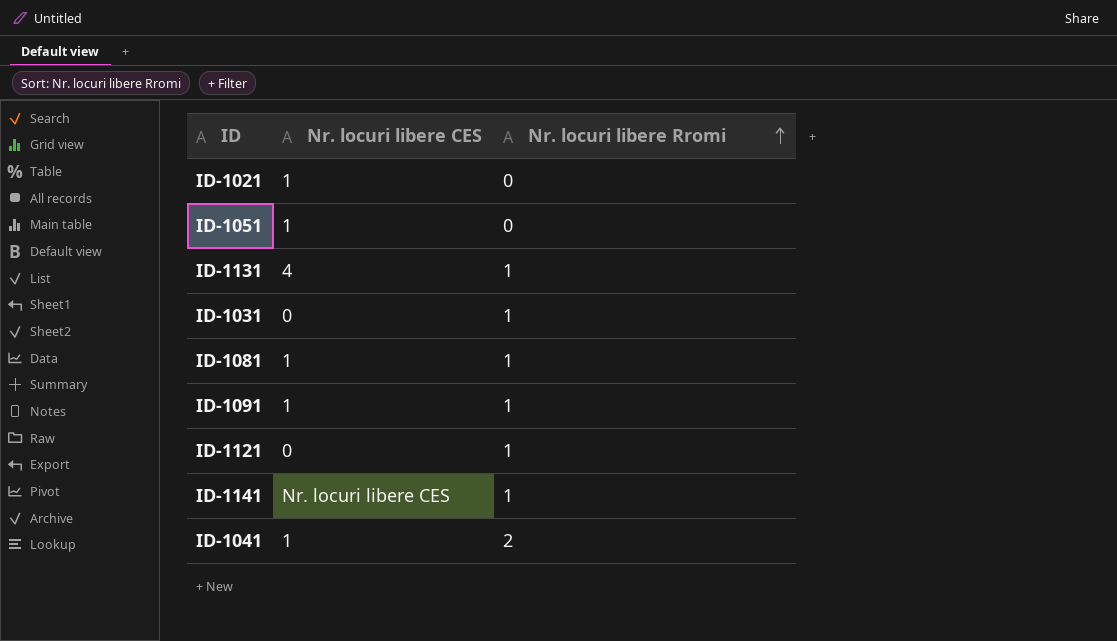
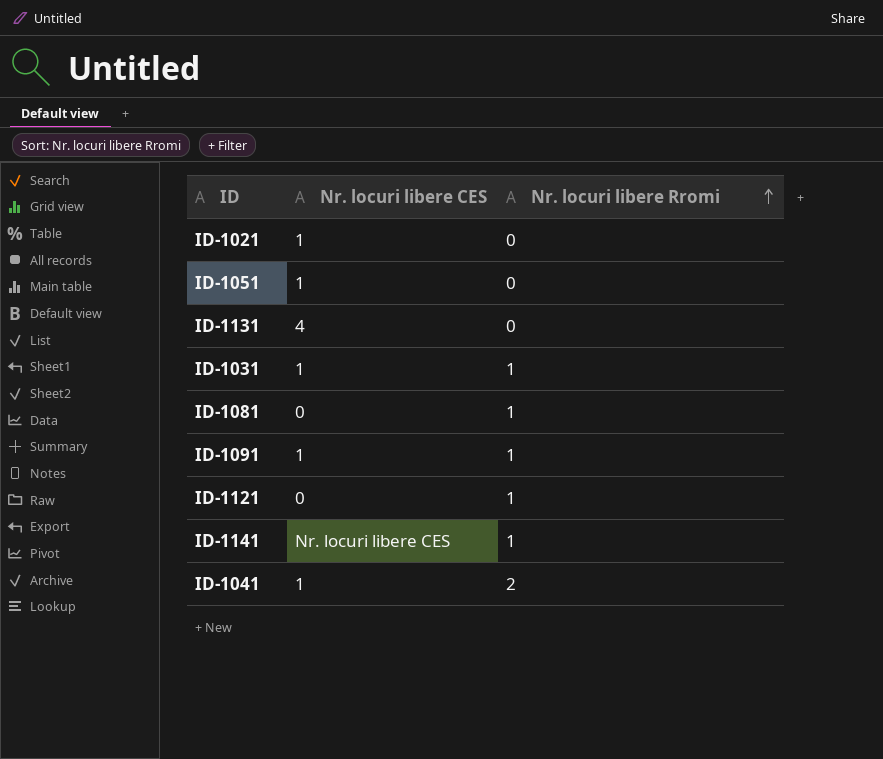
ID-1131 | Nr. locuri libere Rromi: 1 -> 0
ID-1031 | Nr. locuri libere CES: 0 -> 1
ID-1081 | Nr. locuri libere CES: 1 -> 0

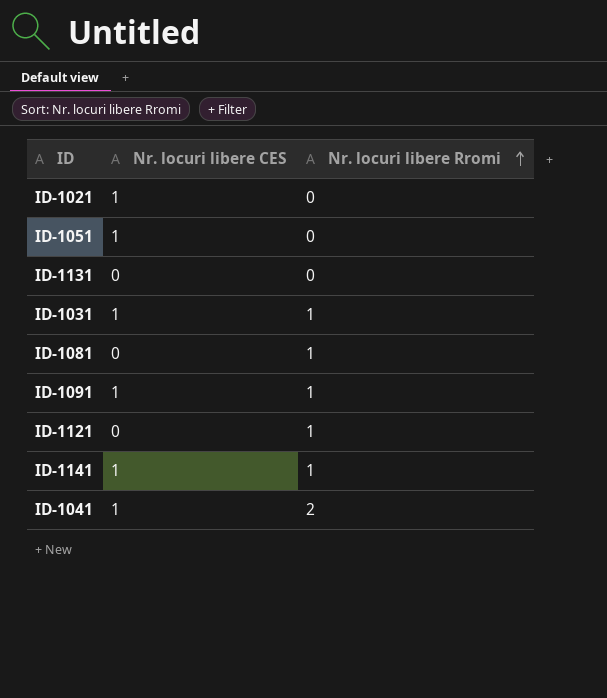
ID-1131 | Nr. locuri libere CES: 4 -> 0
ID-1141 | Nr. locuri libere CES: Nr. locuri libere CES -> 1

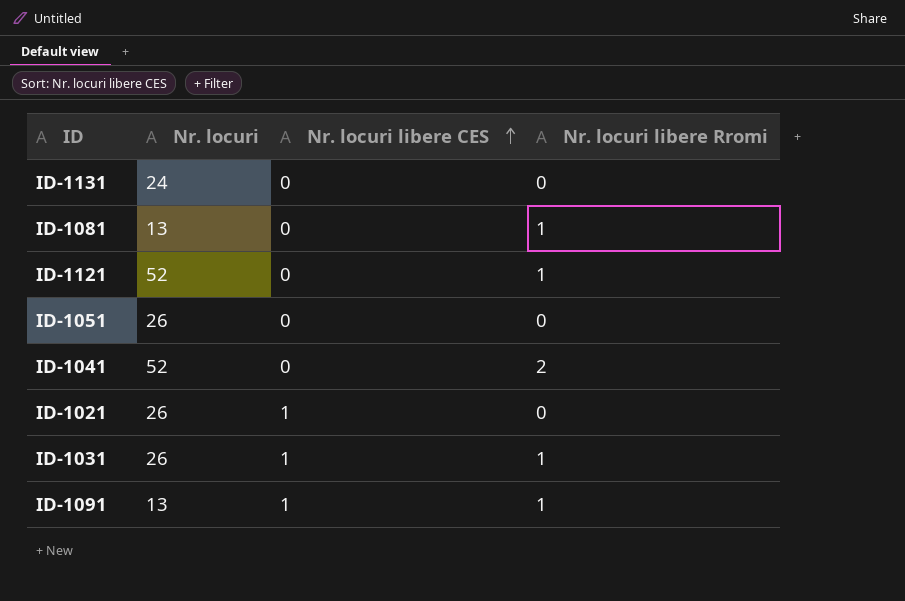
row order: Nr. locuri libere Rromi ascending -> Nr. locuri libere CES ascending
column Nr. locuri | position: none -> 2
row ID-1141: 1 | 1 -> none
ID-1051 | Nr. locuri libere CES: 1 -> 0
ID-1041 | Nr. locuri libere CES: 1 -> 0

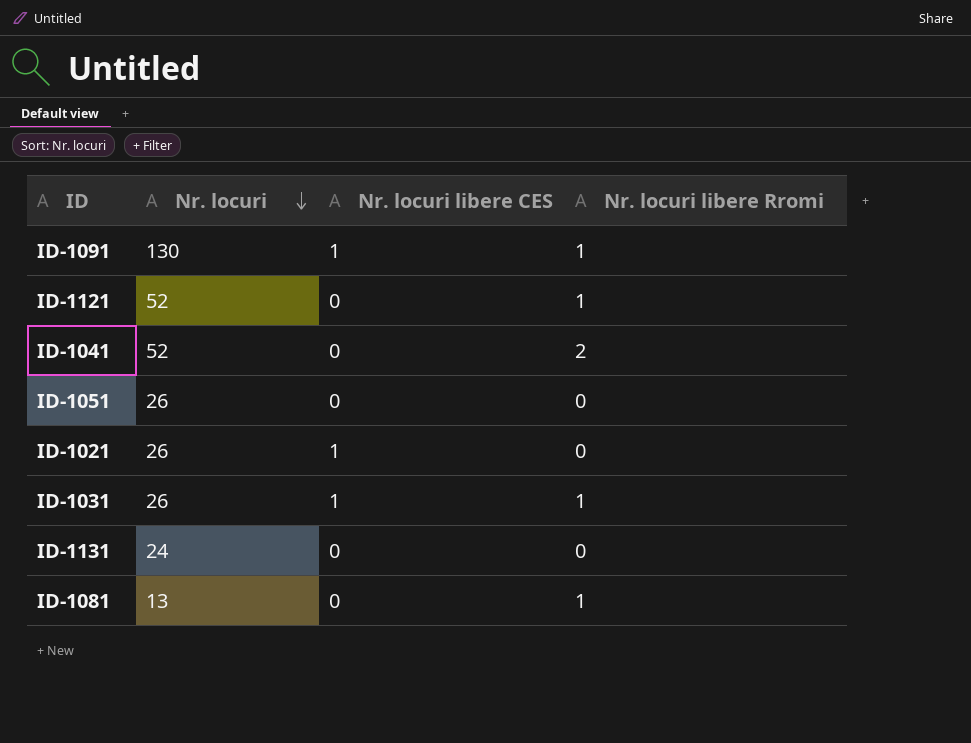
row order: Nr. locuri libere CES ascending -> Nr. locuri descending
ID-1091 | Nr. locuri: 13 -> 130

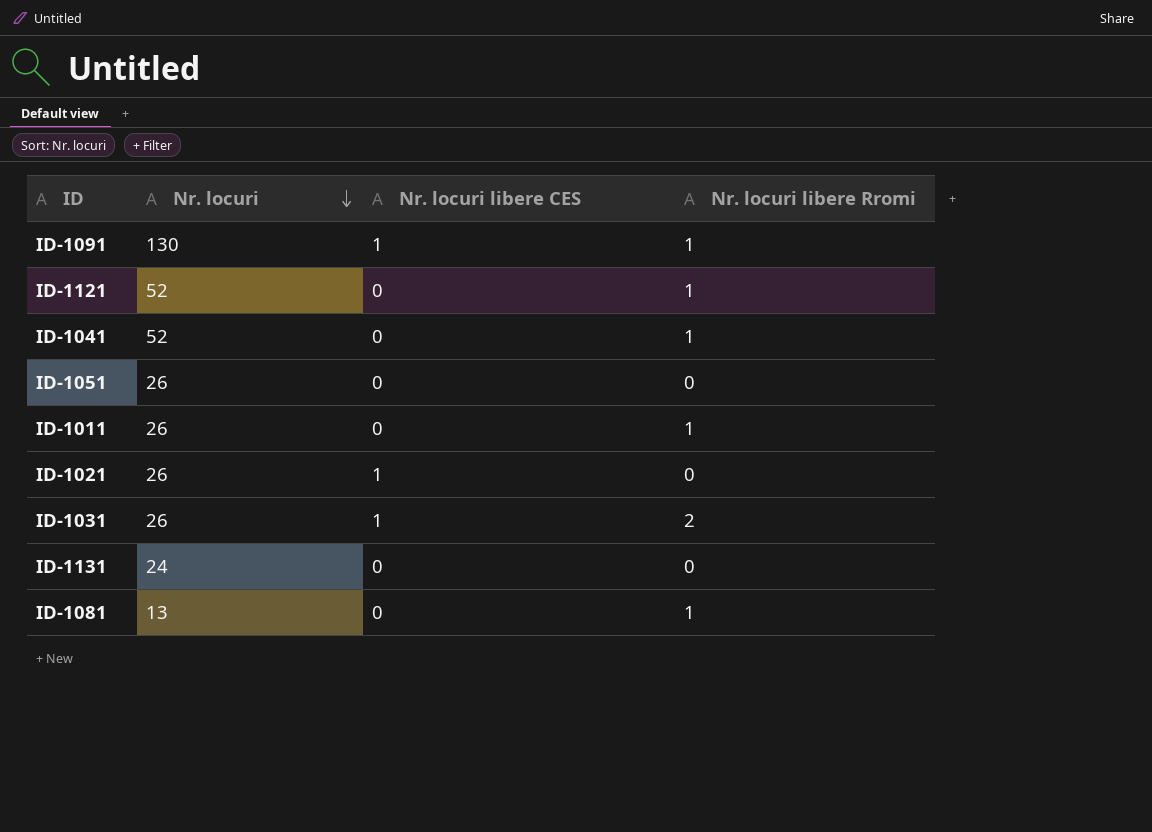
ID-1041 | Nr. locuri libere Rromi: 2 -> 1
row ID-1011: none -> 26 | 0 | 1
ID-1031 | Nr. locuri libere Rromi: 1 -> 2

